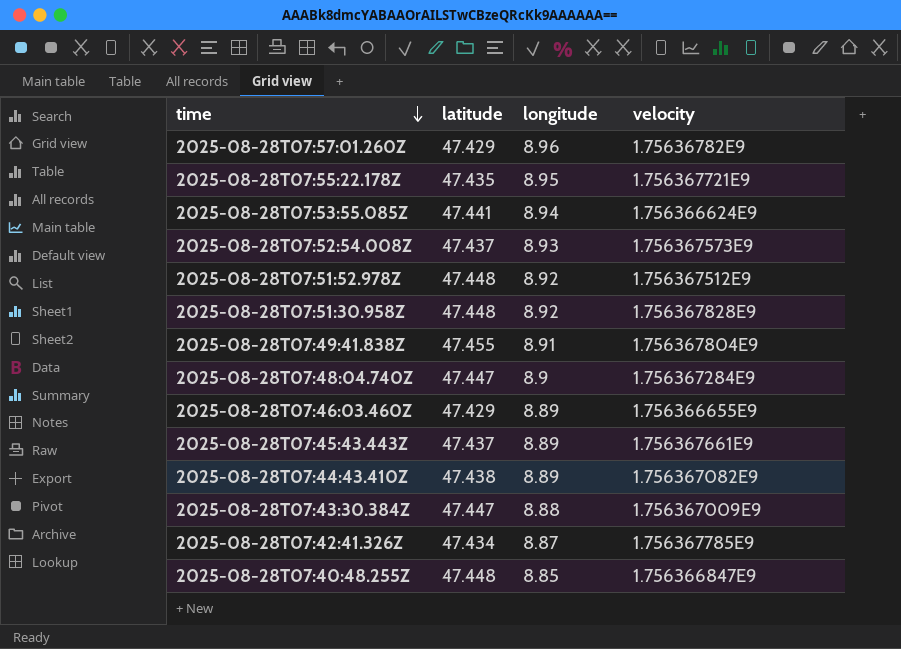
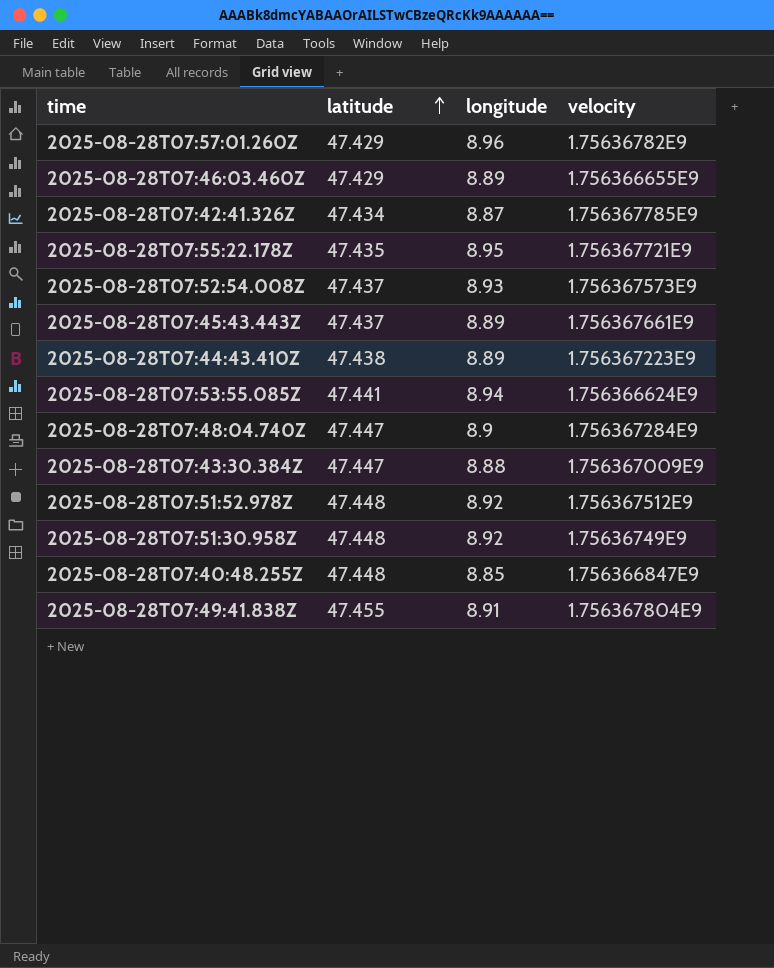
row order: time descending -> latitude ascending
2025-08-28T07:44:43.410Z | velocity: 1.756367082E9 -> 1.756367223E9
2025-08-28T07:51:30.958Z | velocity: 1.756367828E9 -> 1.75636749E9

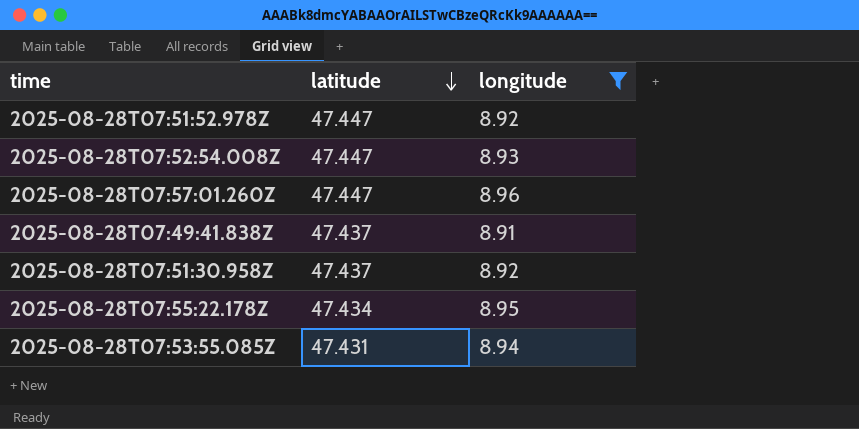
filter: none -> longitude >= 8.91
row order: latitude ascending -> latitude descending
column velocity | position: 4 -> none
2025-08-28T07:51:52.978Z | latitude: 47.448 -> 47.447
2025-08-28T07:52:54.008Z | latitude: 47.437 -> 47.447
2025-08-28T07:57:01.260Z | latitude: 47.429 -> 47.447
2025-08-28T07:49:41.838Z | latitude: 47.455 -> 47.437
2025-08-28T07:51:30.958Z | latitude: 47.448 -> 47.437
2025-08-28T07:55:22.178Z | latitude: 47.435 -> 47.434
2025-08-28T07:53:55.085Z | latitude: 47.441 -> 47.431

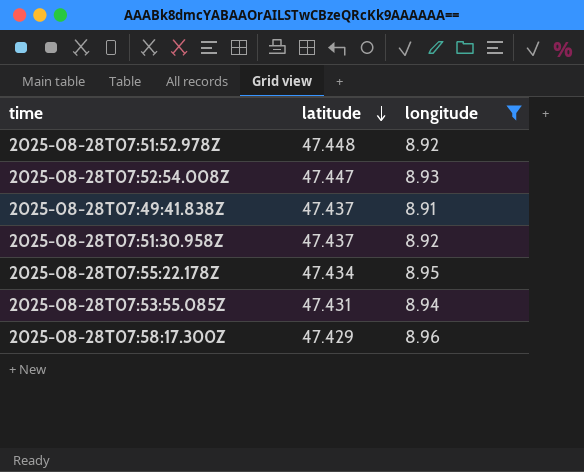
row 2025-08-28T07:57:01.260Z: 47.447 | 8.96 -> none
2025-08-28T07:51:52.978Z | latitude: 47.447 -> 47.448
row 2025-08-28T07:58:17.300Z: none -> 47.429 | 8.96

